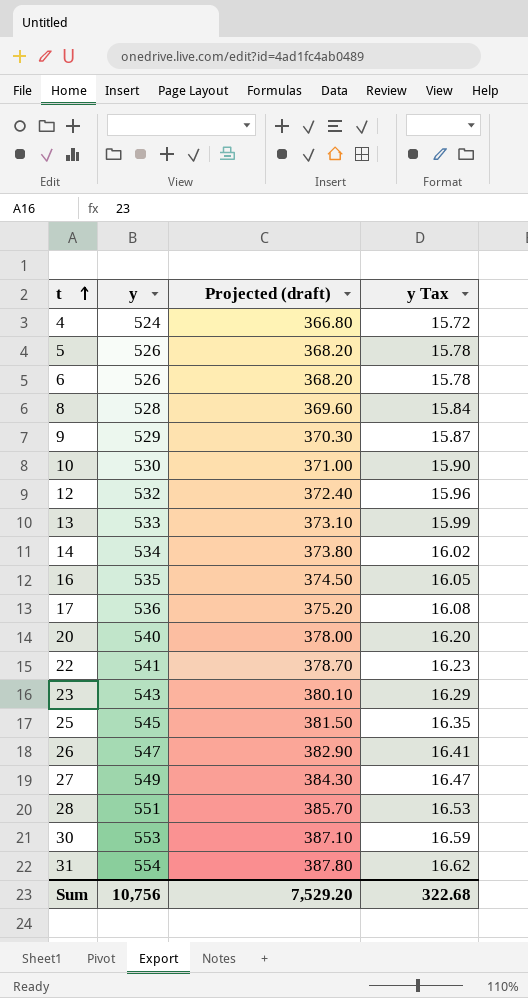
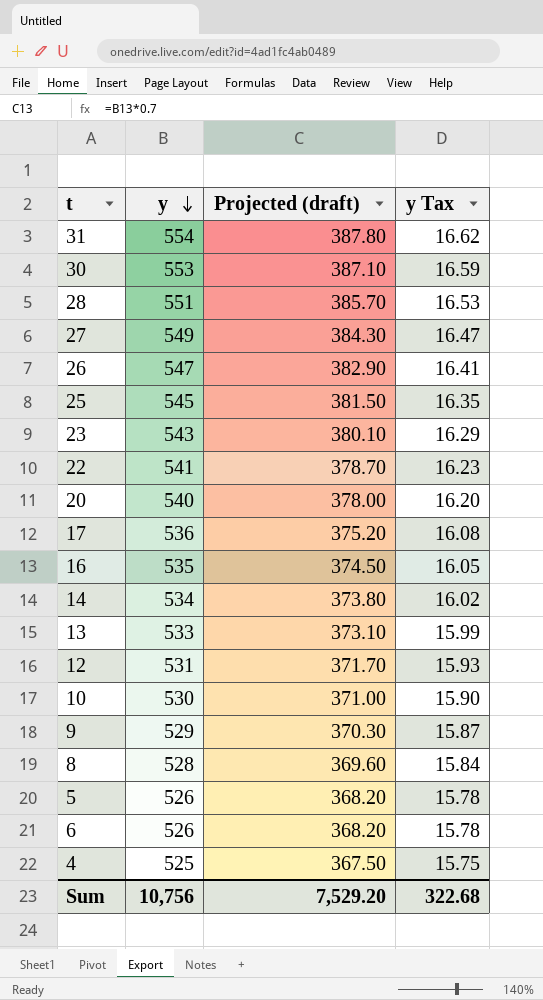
row order: t ascending -> y descending
12 | y: 532 -> 531
12 | Projected (draft): 372.40 -> 371.70
12 | y Tax: 15.96 -> 15.93
4 | y: 524 -> 525
4 | Projected (draft): 366.80 -> 367.50
4 | y Tax: 15.72 -> 15.75

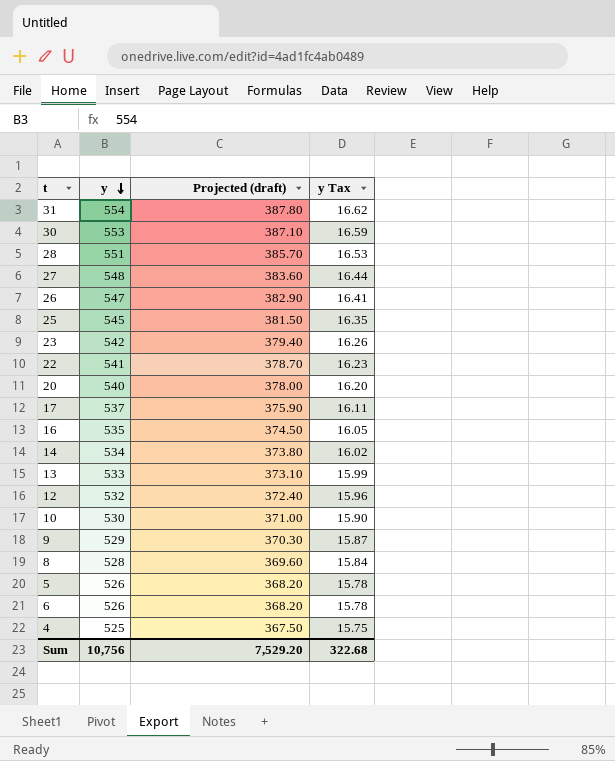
27 | y: 549 -> 548
27 | Projected (draft): 384.30 -> 383.60
27 | y Tax: 16.47 -> 16.44
23 | y: 543 -> 542
23 | Projected (draft): 380.10 -> 379.40
23 | y Tax: 16.29 -> 16.26
17 | y: 536 -> 537
17 | Projected (draft): 375.20 -> 375.90
17 | y Tax: 16.08 -> 16.11
12 | y: 531 -> 532
12 | Projected (draft): 371.70 -> 372.40
12 | y Tax: 15.93 -> 15.96

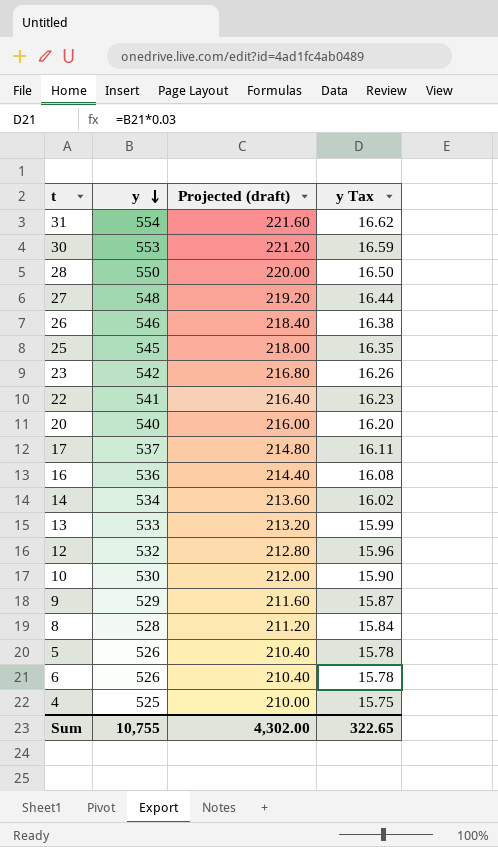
column Projected (draft) | formula: [y] * 0.7 -> [y] * 0.4
28 | y: 551 -> 550
28 | y Tax: 16.53 -> 16.50
26 | y: 547 -> 546
26 | y Tax: 16.41 -> 16.38
16 | y: 535 -> 536
16 | y Tax: 16.05 -> 16.08
Sum | y: 10,756 -> 10,755
Sum | Projected (draft): 7,529.20 -> 4,302.00
Sum | y Tax: 322.68 -> 322.65

